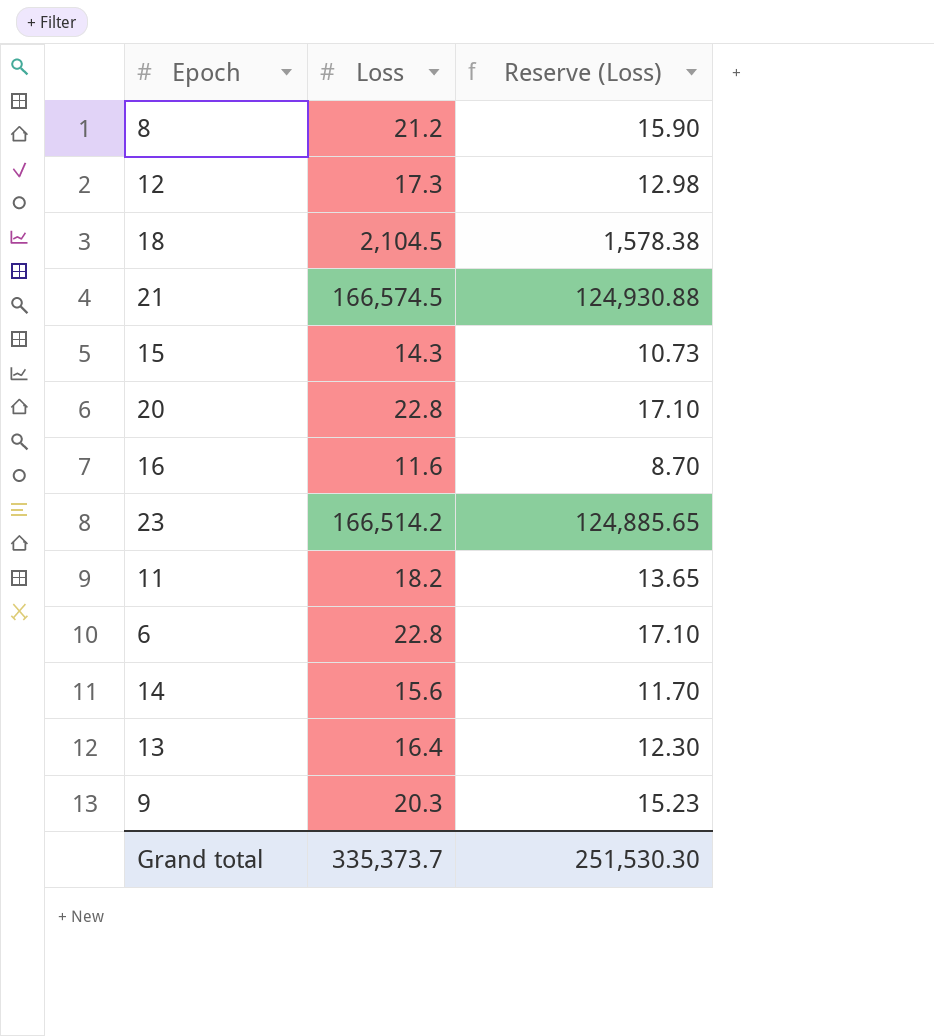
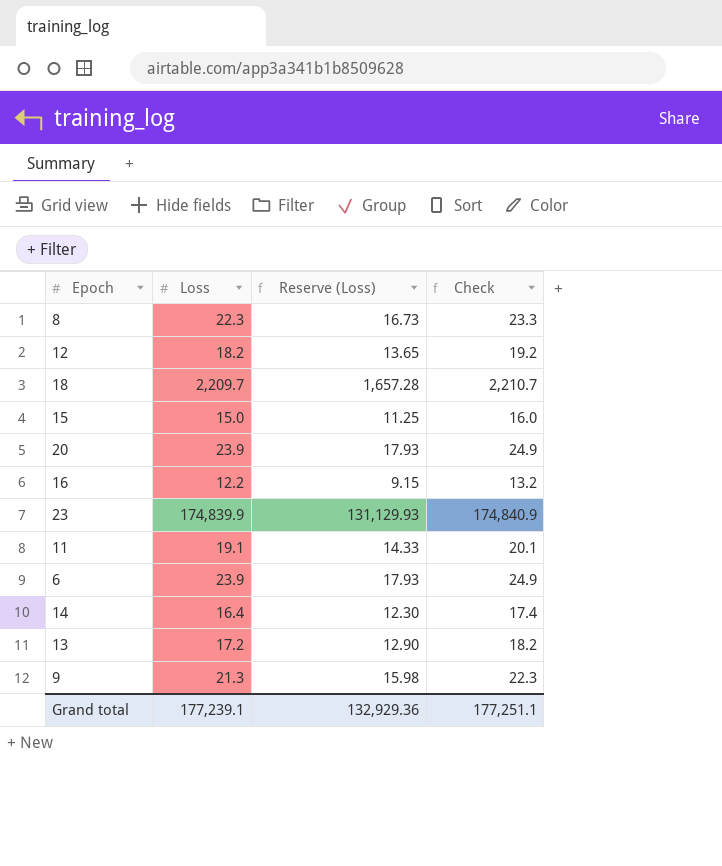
column Check | formula: none -> [Loss] + 1
row 21: 166,574.5 | 124,930.88 -> none
8 | Loss: 21.2 -> 22.3
8 | Reserve (Loss): 15.90 -> 16.73
12 | Loss: 17.3 -> 18.2
12 | Reserve (Loss): 12.98 -> 13.65
18 | Loss: 2,104.5 -> 2,209.7
18 | Reserve (Loss): 1,578.38 -> 1,657.28
15 | Loss: 14.3 -> 15.0
15 | Reserve (Loss): 10.73 -> 11.25
20 | Loss: 22.8 -> 23.9
20 | Reserve (Loss): 17.10 -> 17.93
16 | Loss: 11.6 -> 12.2
16 | Reserve (Loss): 8.70 -> 9.15
23 | Loss: 166,514.2 -> 174,839.9
23 | Reserve (Loss): 124,885.65 -> 131,129.93
11 | Loss: 18.2 -> 19.1
11 | Reserve (Loss): 13.65 -> 14.33
6 | Loss: 22.8 -> 23.9
6 | Reserve (Loss): 17.10 -> 17.93
14 | Loss: 15.6 -> 16.4
14 | Reserve (Loss): 11.70 -> 12.30
13 | Loss: 16.4 -> 17.2
13 | Reserve (Loss): 12.30 -> 12.90
9 | Loss: 20.3 -> 21.3
9 | Reserve (Loss): 15.23 -> 15.98
Grand total | Loss: 335,373.7 -> 177,239.1
Grand total | Reserve (Loss): 251,530.30 -> 132,929.36

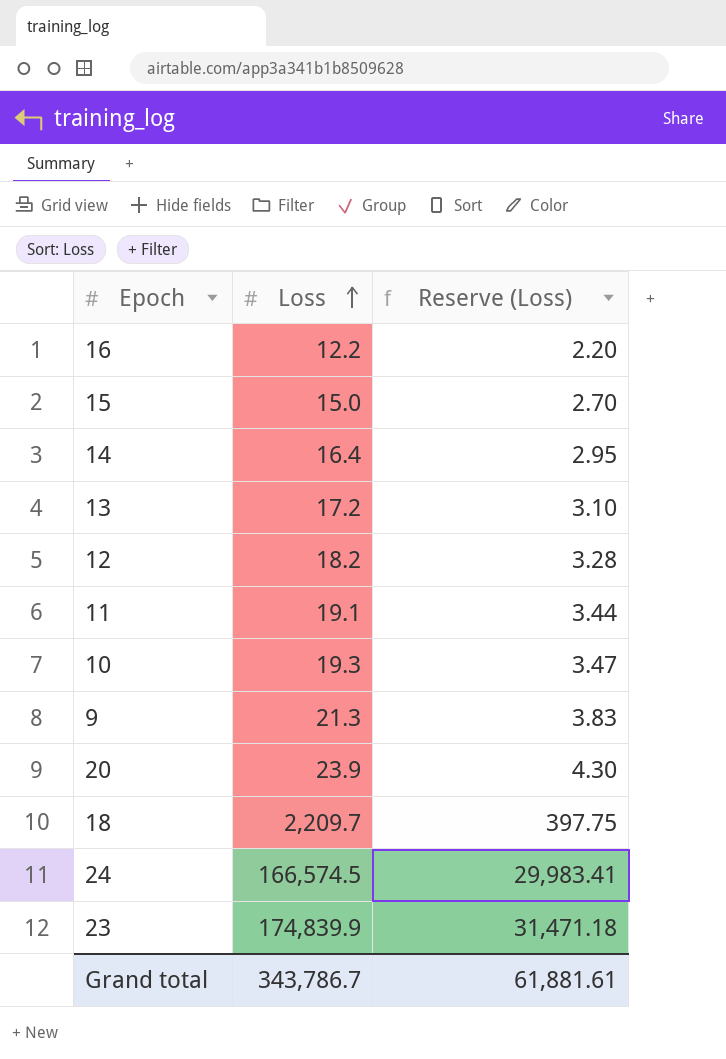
row order: none -> Loss ascending
column Check | formula: [Loss] + 1 -> none
column Reserve (Loss) | formula: [Loss] * 0.75 -> [Loss] * 0.18
row 8: 22.3 | 16.73 | 23.3 -> none
row 6: 23.9 | 17.93 | 24.9 -> none
row 10: none -> 19.3 | 3.47
row 24: none -> 166,574.5 | 29,983.41
Grand total | Loss: 177,239.1 -> 343,786.7
Grand total | Reserve (Loss): 132,929.36 -> 61,881.61

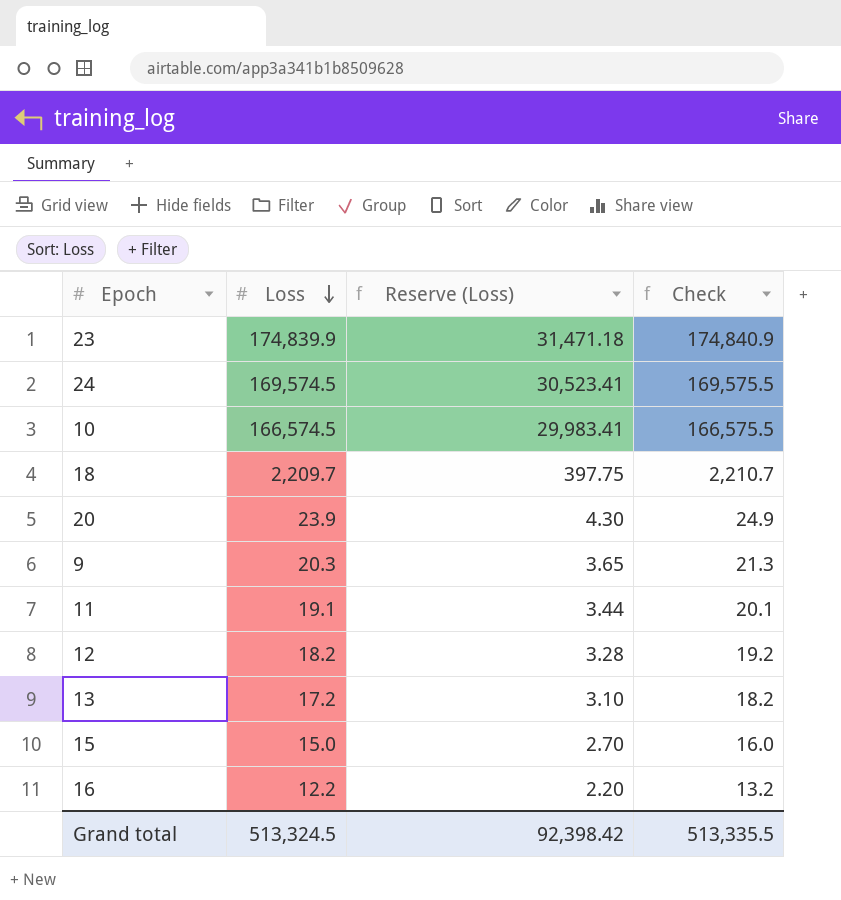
row order: Loss ascending -> Loss descending
column Check | formula: none -> [Loss] + 1
row 14: 16.4 | 2.95 -> none
24 | Loss: 166,574.5 -> 169,574.5
24 | Reserve (Loss): 29,983.41 -> 30,523.41
10 | Loss: 19.3 -> 166,574.5
10 | Reserve (Loss): 3.47 -> 29,983.41
9 | Loss: 21.3 -> 20.3
9 | Reserve (Loss): 3.83 -> 3.65
Grand total | Loss: 343,786.7 -> 513,324.5
Grand total | Reserve (Loss): 61,881.61 -> 92,398.42

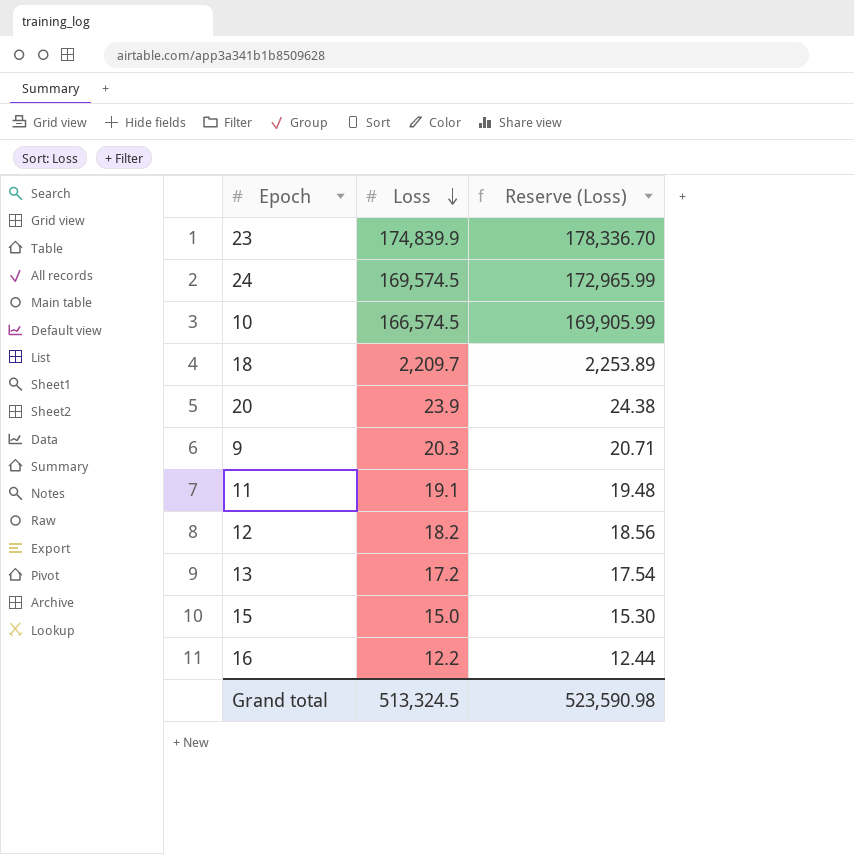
column Check | formula: [Loss] + 1 -> none
column Reserve (Loss) | formula: [Loss] * 0.18 -> [Loss] * 1.02
Grand total | Reserve (Loss): 92,398.42 -> 523,590.98

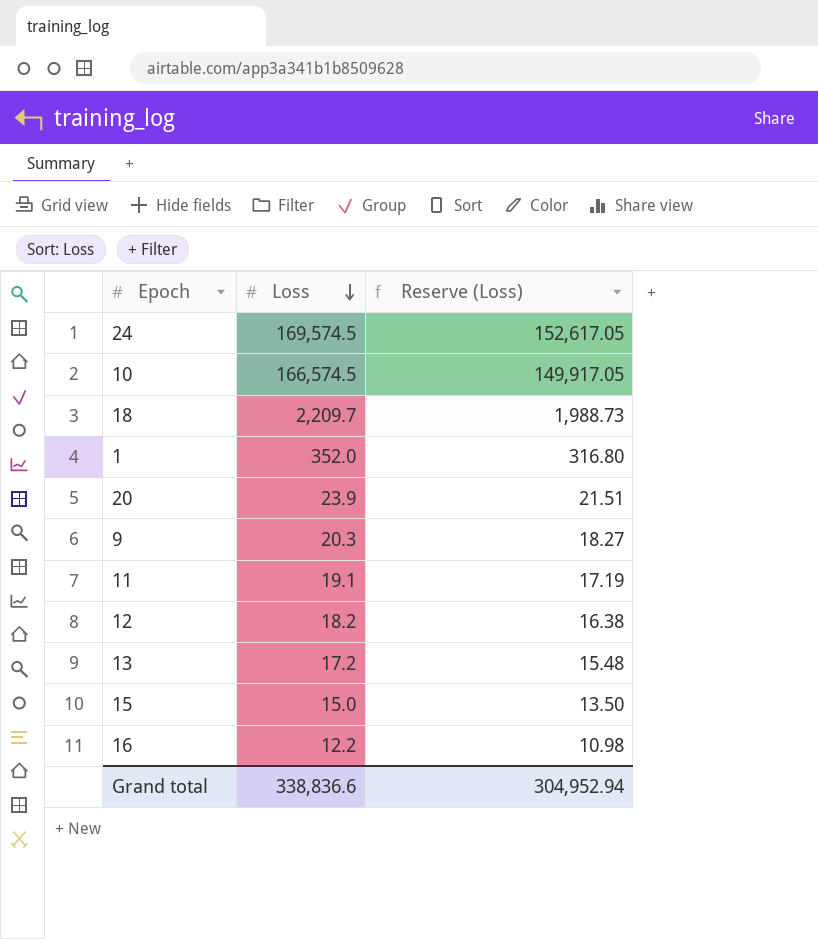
column Reserve (Loss) | formula: [Loss] * 1.02 -> [Loss] * 0.9
row 23: 174,839.9 | 178,336.70 -> none
row 1: none -> 352.0 | 316.80
Grand total | Loss: 513,324.5 -> 338,836.6
Grand total | Reserve (Loss): 523,590.98 -> 304,952.94

